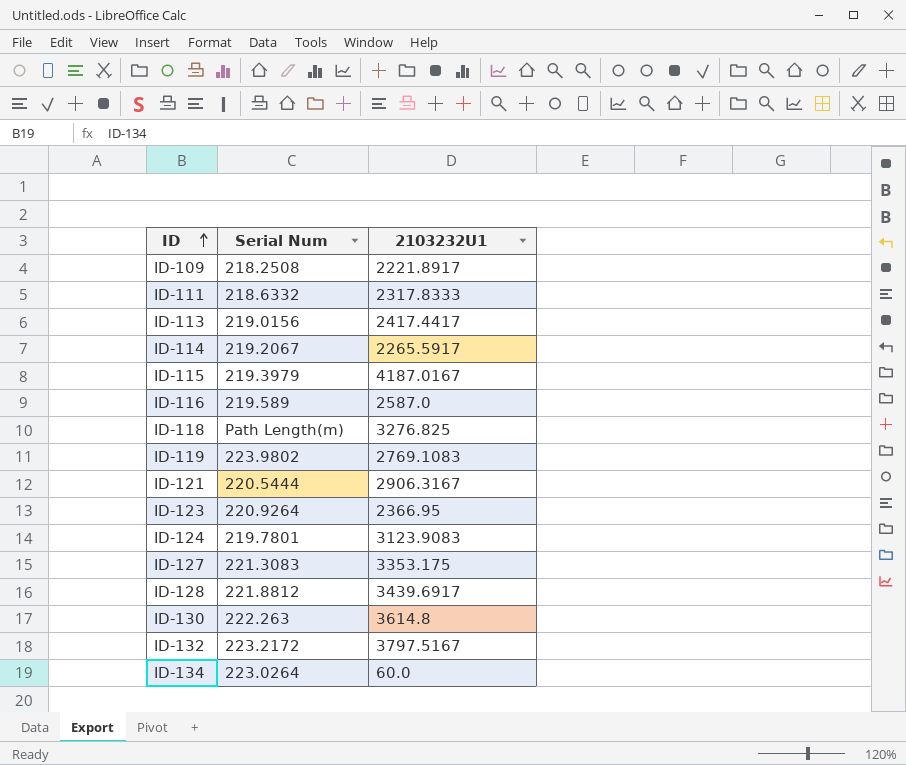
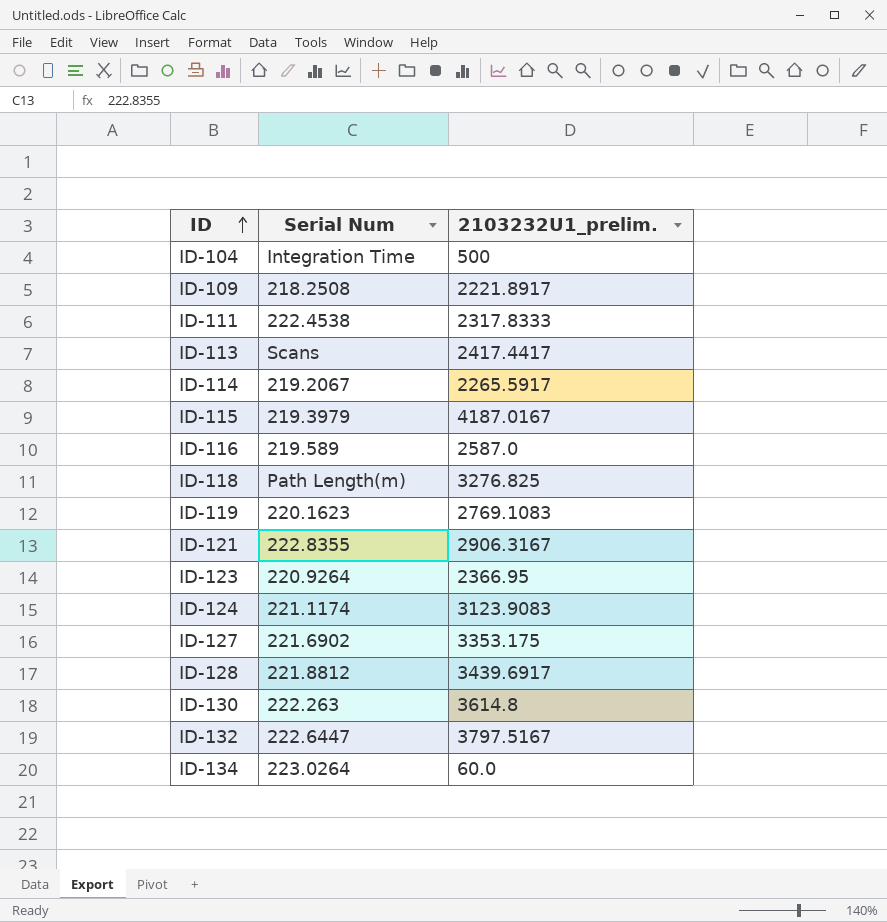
column name: 2103232U1 -> 2103232U1_prelim.
row ID-104: none -> Integration Time | 500
ID-111 | Serial Num: 218.6332 -> 222.4538
ID-113 | Serial Num: 219.0156 -> Scans
ID-119 | Serial Num: 223.9802 -> 220.1623
ID-121 | Serial Num: 220.5444 -> 222.8355
ID-124 | Serial Num: 219.7801 -> 221.1174
ID-127 | Serial Num: 221.3083 -> 221.6902
ID-132 | Serial Num: 223.2172 -> 222.6447

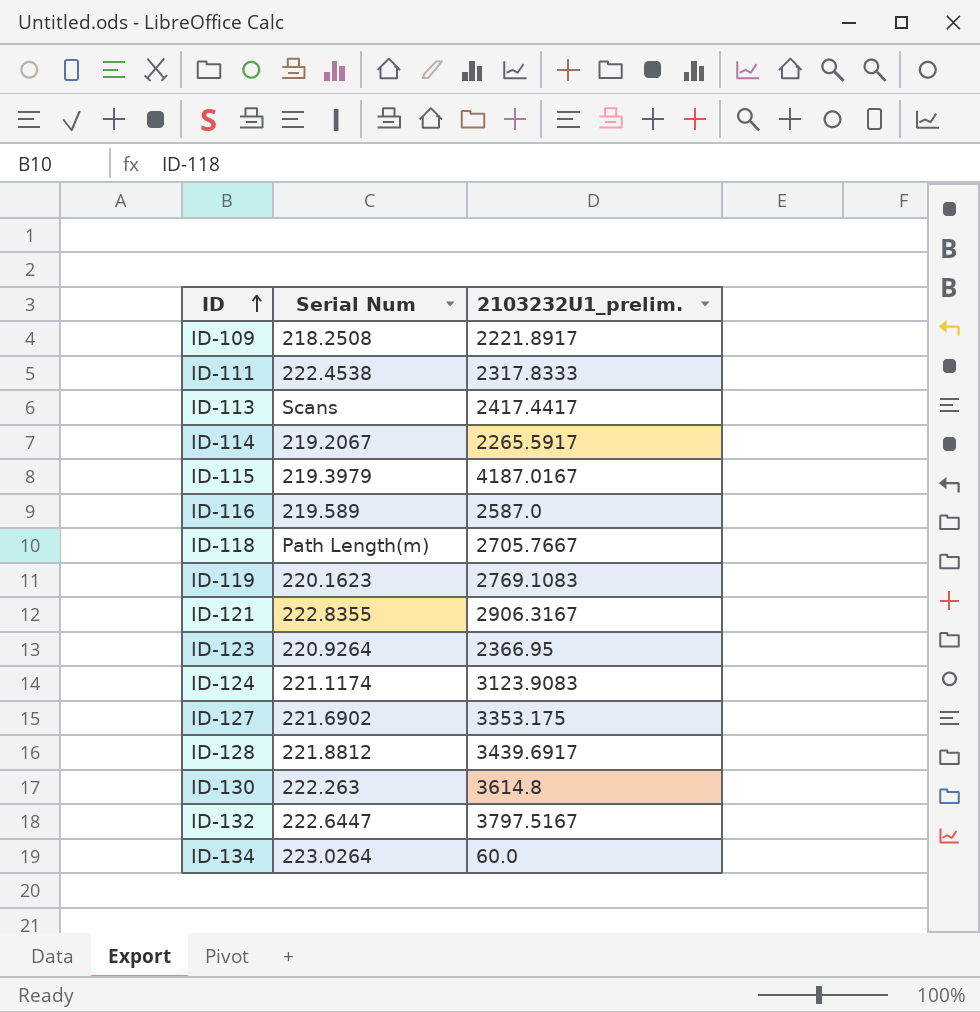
row ID-104: Integration Time | 500 -> none
ID-118 | 2103232U1_prelim.: 3276.825 -> 2705.7667

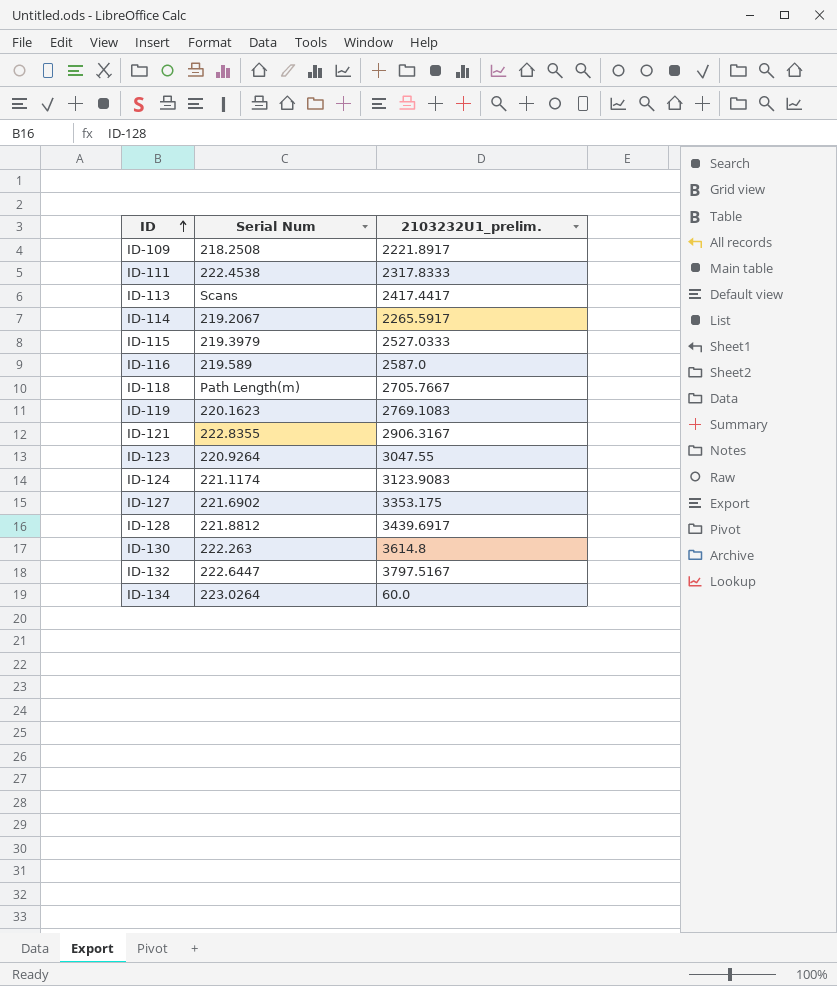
ID-115 | 2103232U1_prelim.: 4187.0167 -> 2527.0333
ID-123 | 2103232U1_prelim.: 2366.95 -> 3047.55

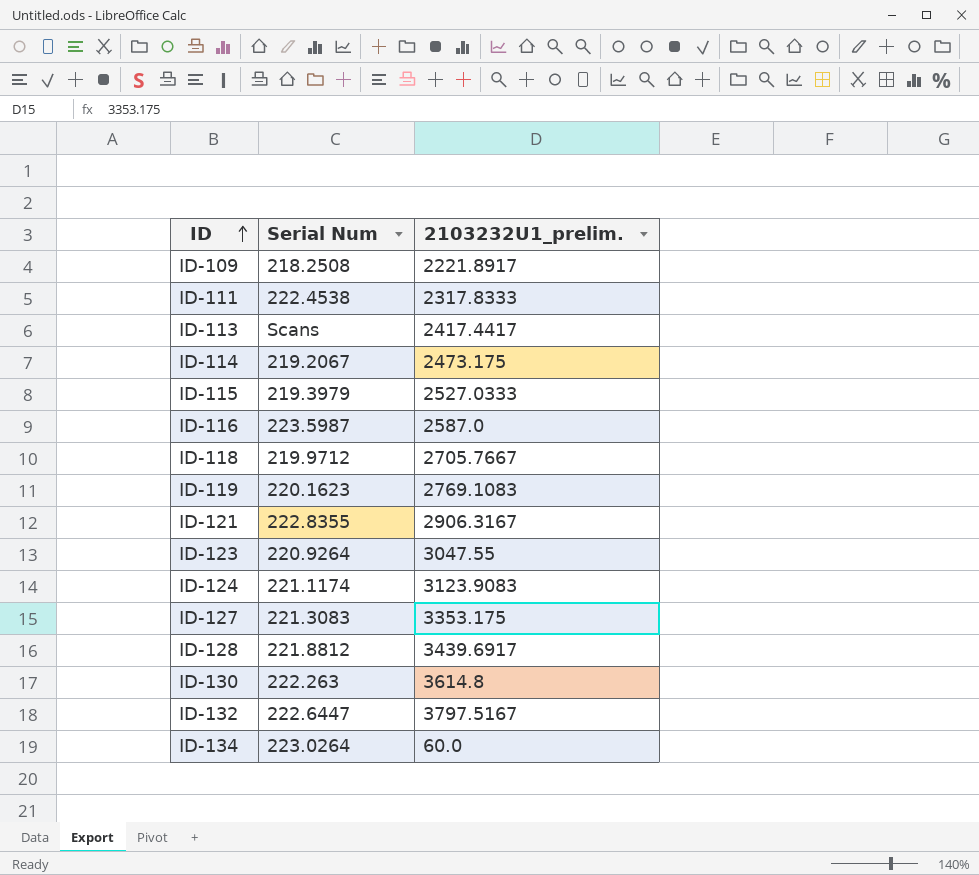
ID-114 | 2103232U1_prelim.: 2265.5917 -> 2473.175
ID-116 | Serial Num: 219.589 -> 223.5987
ID-118 | Serial Num: Path Length(m) -> 219.9712
ID-127 | Serial Num: 221.6902 -> 221.3083

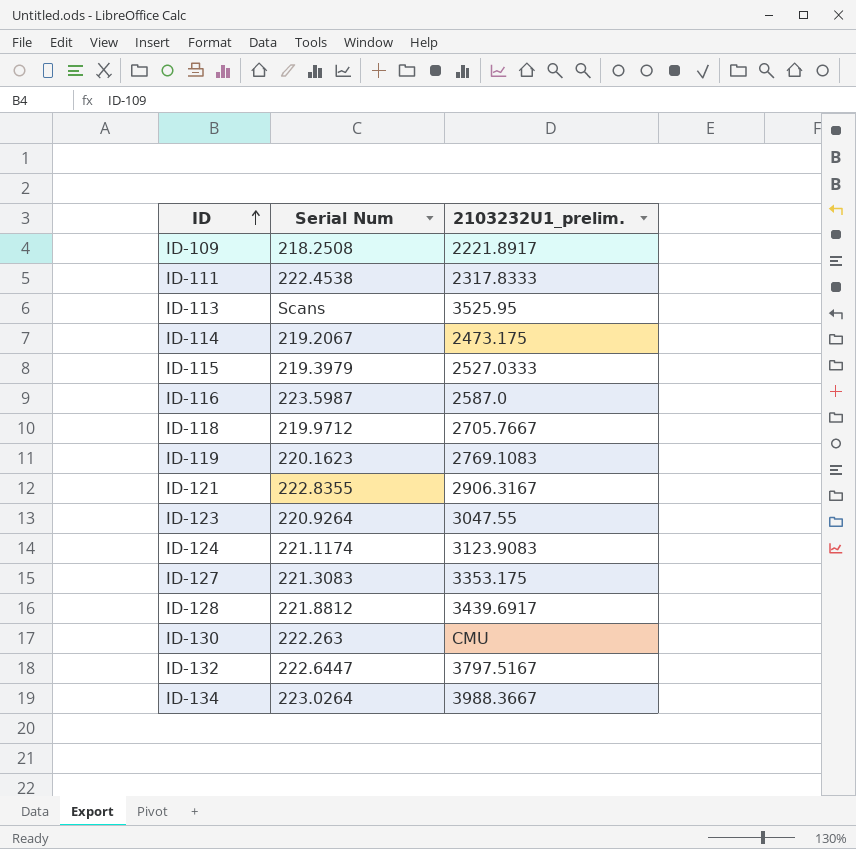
ID-113 | 2103232U1_prelim.: 2417.4417 -> 3525.95
ID-130 | 2103232U1_prelim.: 3614.8 -> CMU
ID-134 | 2103232U1_prelim.: 60.0 -> 3988.3667

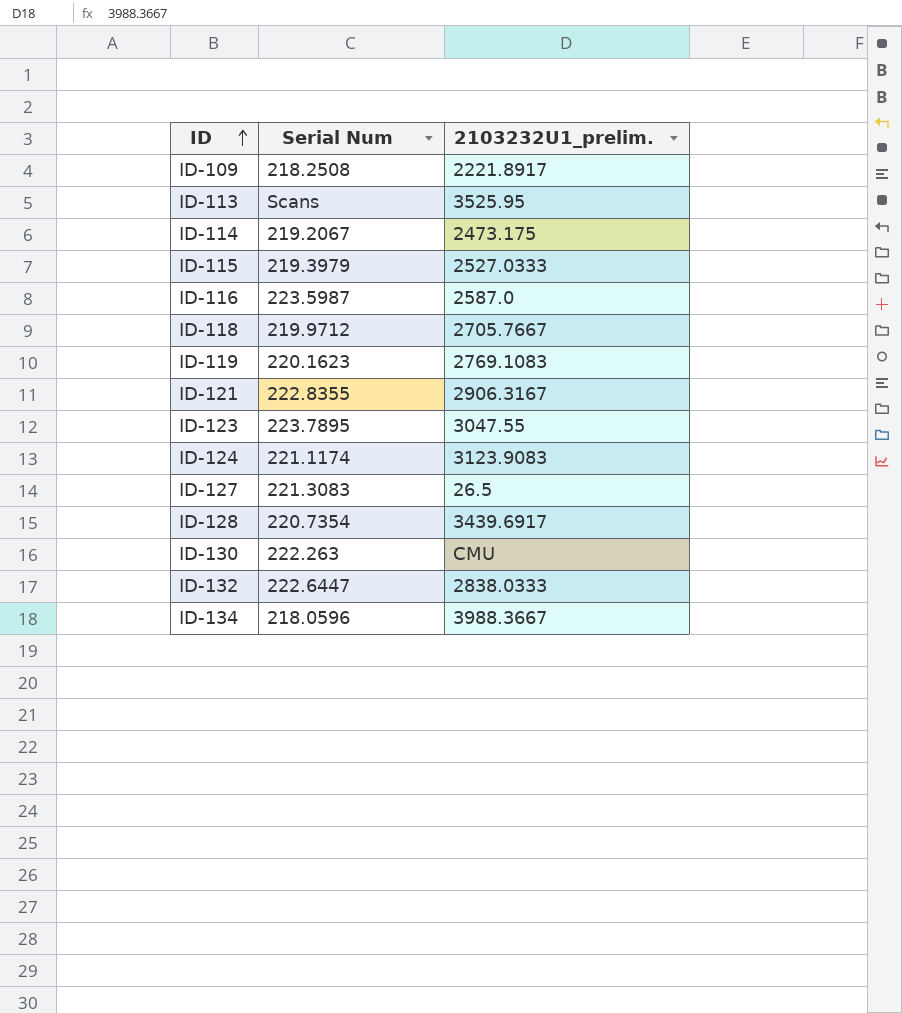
row ID-111: 222.4538 | 2317.8333 -> none
ID-123 | Serial Num: 220.9264 -> 223.7895
ID-127 | 2103232U1_prelim.: 3353.175 -> 26.5
ID-128 | Serial Num: 221.8812 -> 220.7354
ID-132 | 2103232U1_prelim.: 3797.5167 -> 2838.0333
ID-134 | Serial Num: 223.0264 -> 218.0596

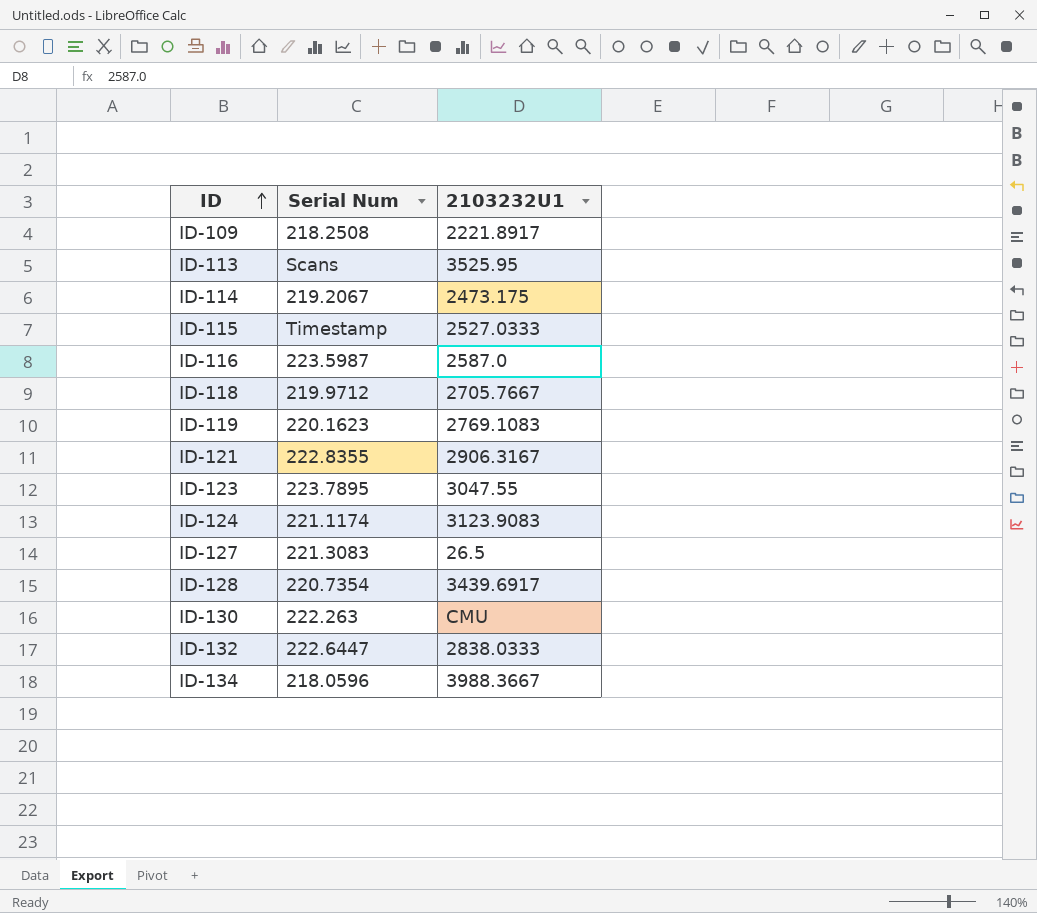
column name: 2103232U1_prelim. -> 2103232U1
ID-115 | Serial Num: 219.3979 -> Timestamp

